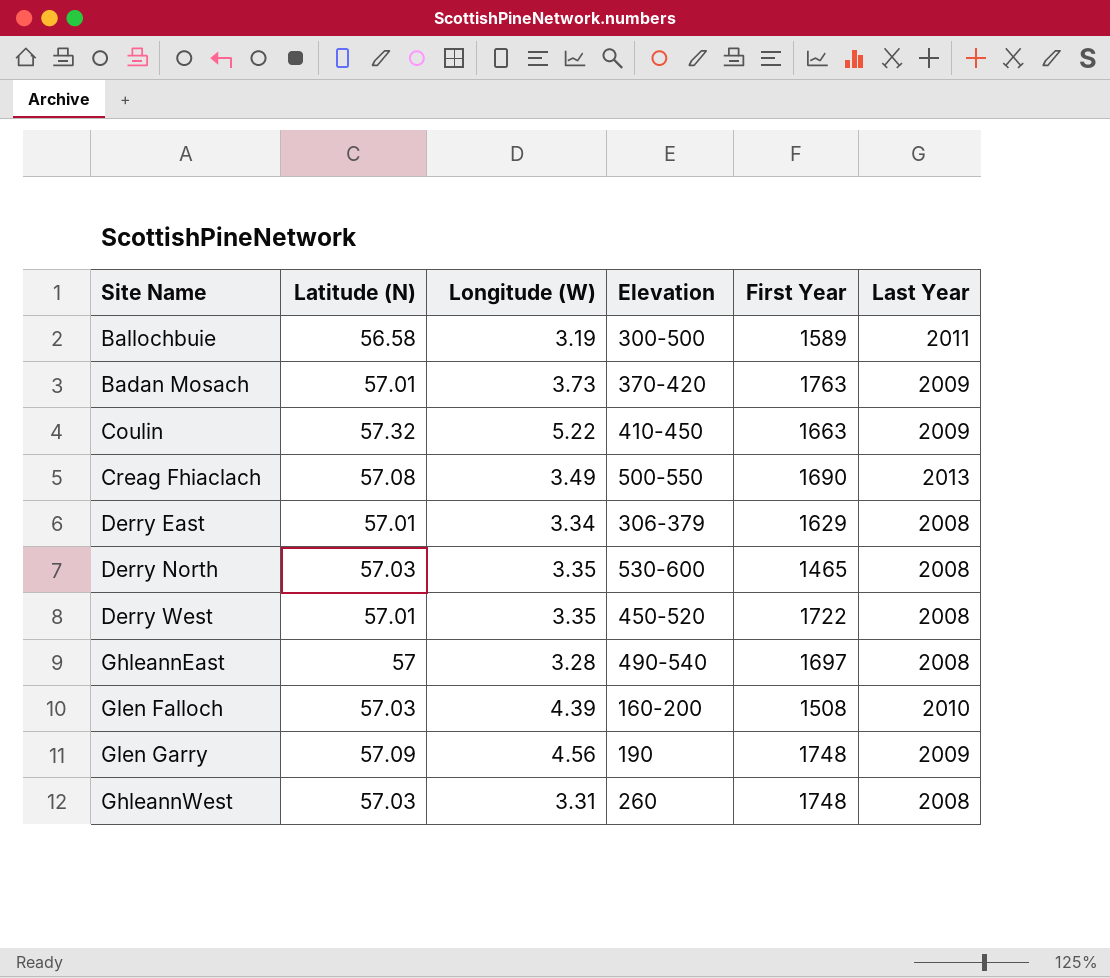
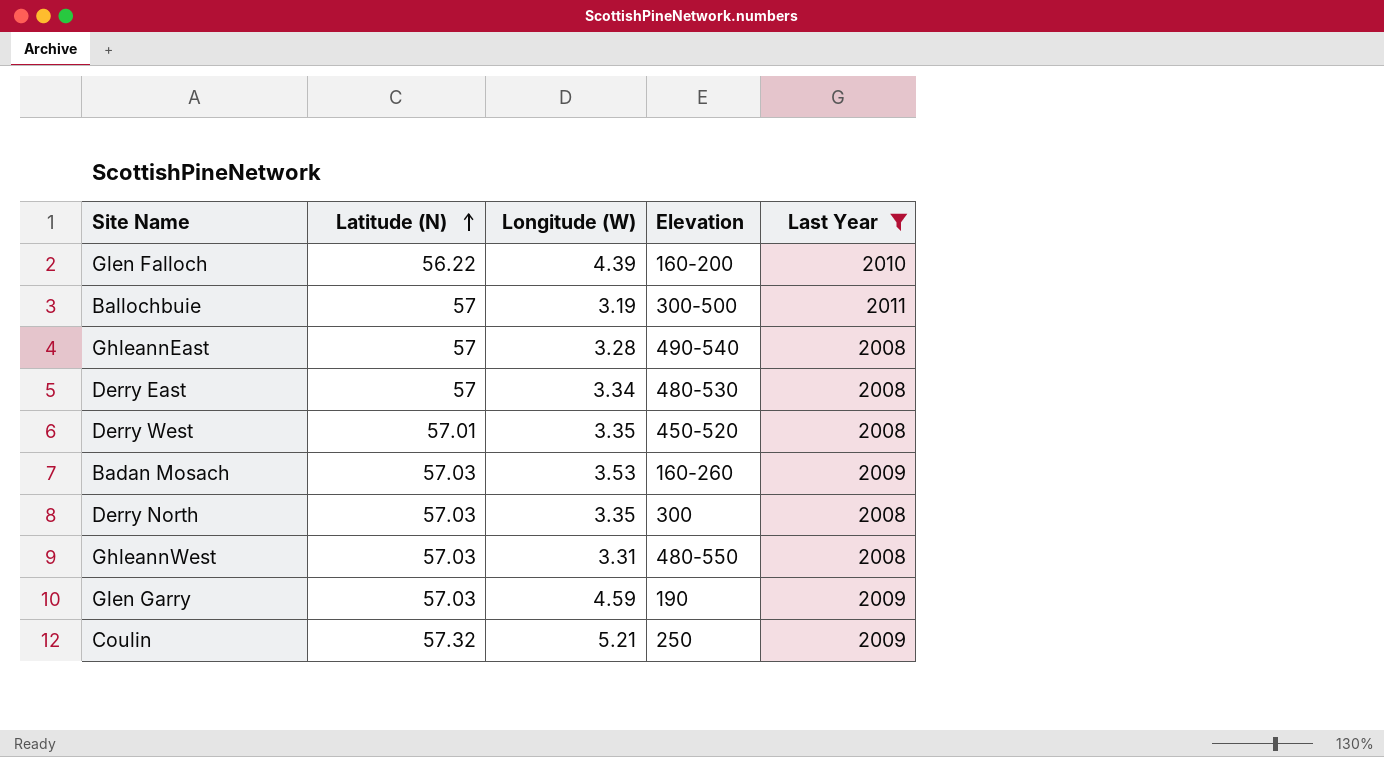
filter: none -> Last Year != 2013
row order: none -> Latitude (N) ascending
column First Year | position: 5 -> none
Glen Falloch | Latitude (N): 57.03 -> 56.22
Ballochbuie | Latitude (N): 56.58 -> 57
Derry East | Latitude (N): 57.01 -> 57
Derry East | Elevation: 306-379 -> 480-530
Badan Mosach | Latitude (N): 57.01 -> 57.03
Badan Mosach | Longitude (W): 3.73 -> 3.53
Badan Mosach | Elevation: 370-420 -> 160-260
Derry North | Elevation: 530-600 -> 300
GhleannWest | Elevation: 260 -> 480-550
Glen Garry | Latitude (N): 57.09 -> 57.03
Glen Garry | Longitude (W): 4.56 -> 4.59
Coulin | Longitude (W): 5.22 -> 5.21
Coulin | Elevation: 410-450 -> 250

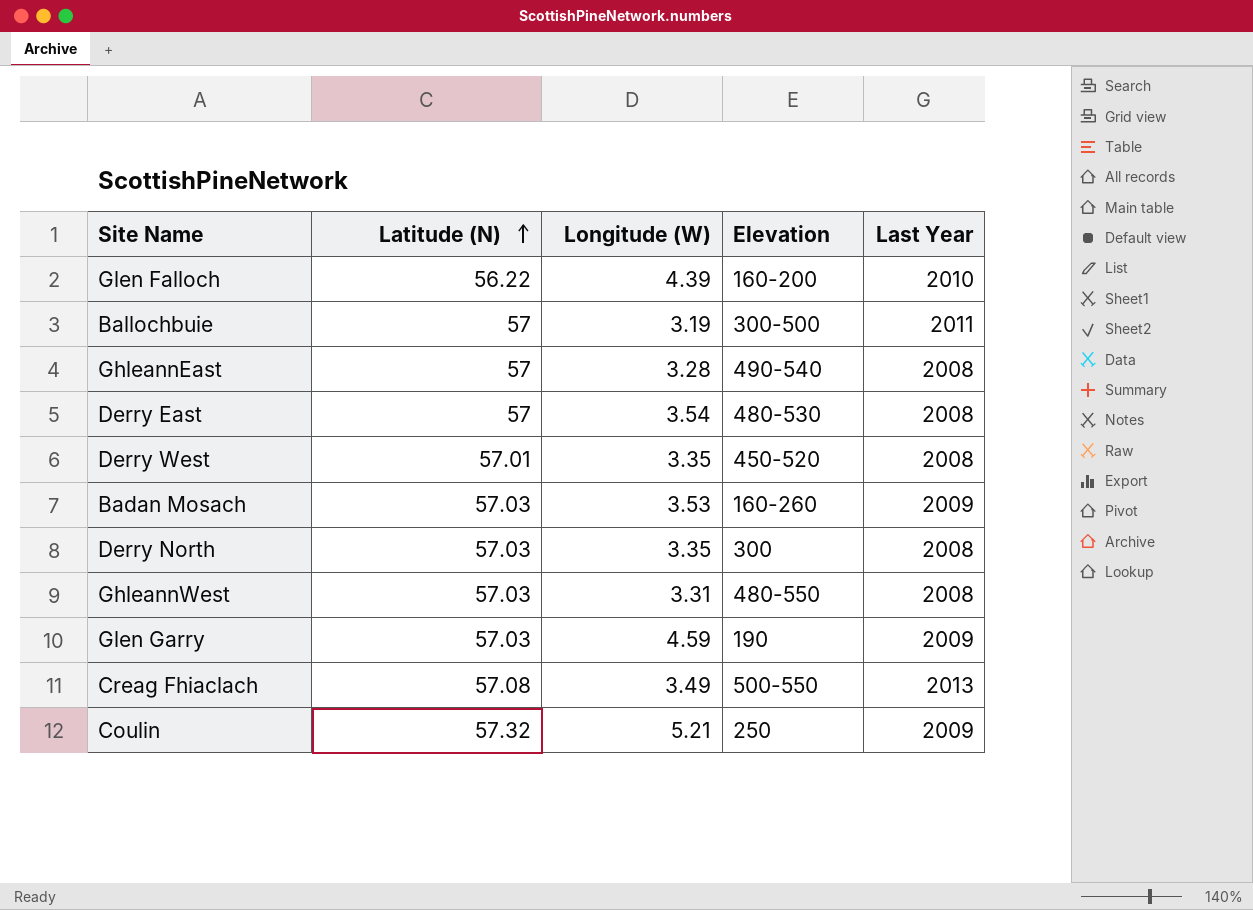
filter: Last Year != 2013 -> none
Derry East | Longitude (W): 3.34 -> 3.54

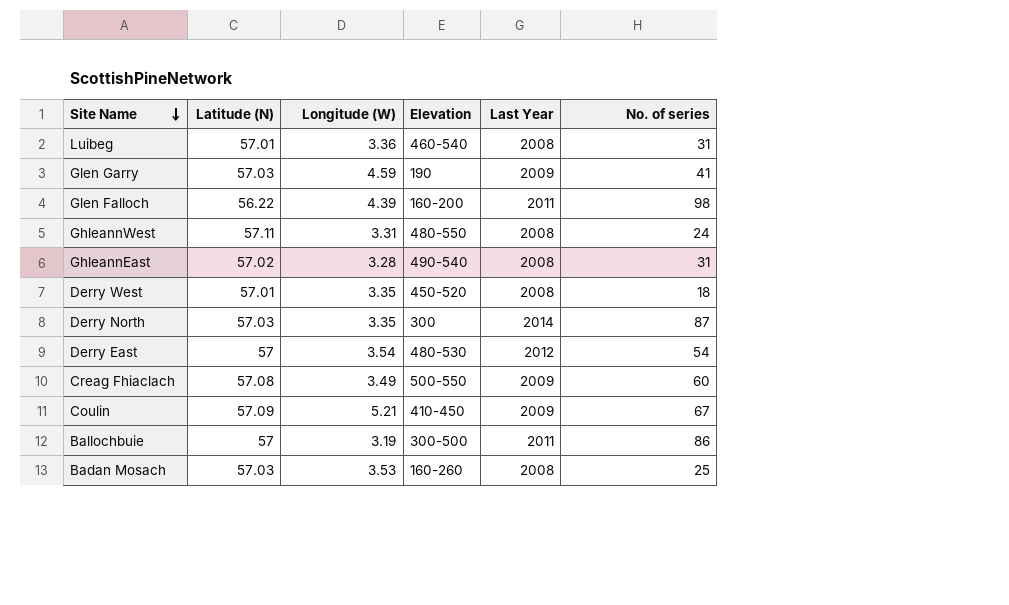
row order: Latitude (N) ascending -> Site Name descending
column No. of series | position: none -> 6
row Luibeg: none -> 57.01 | 3.36 | 460-540 | 2008 | 31
Glen Falloch | Last Year: 2010 -> 2011
GhleannWest | Latitude (N): 57.03 -> 57.11
GhleannEast | Latitude (N): 57 -> 57.02
Derry North | Last Year: 2008 -> 2014
Derry East | Last Year: 2008 -> 2012
Creag Fhiaclach | Last Year: 2013 -> 2009
Coulin | Latitude (N): 57.32 -> 57.09
Coulin | Elevation: 250 -> 410-450
Badan Mosach | Last Year: 2009 -> 2008

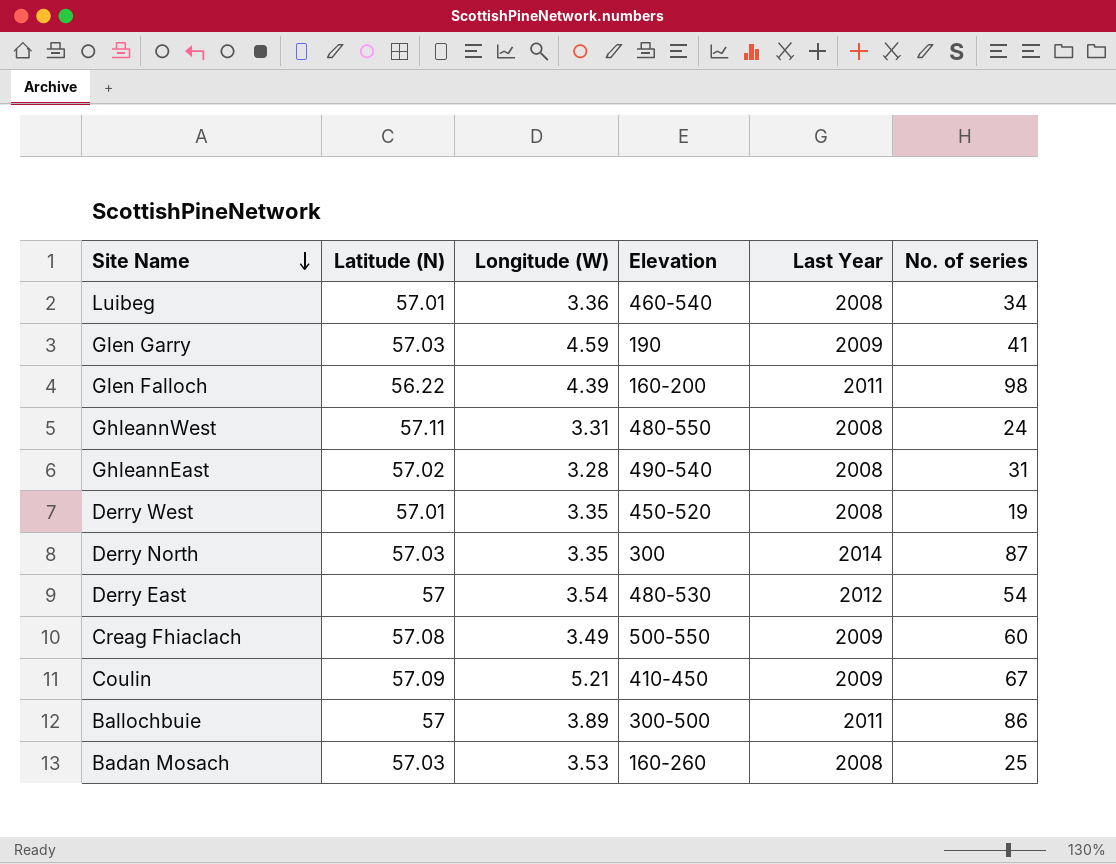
Luibeg | No. of series: 31 -> 34
Derry West | No. of series: 18 -> 19
Ballochbuie | Longitude (W): 3.19 -> 3.89

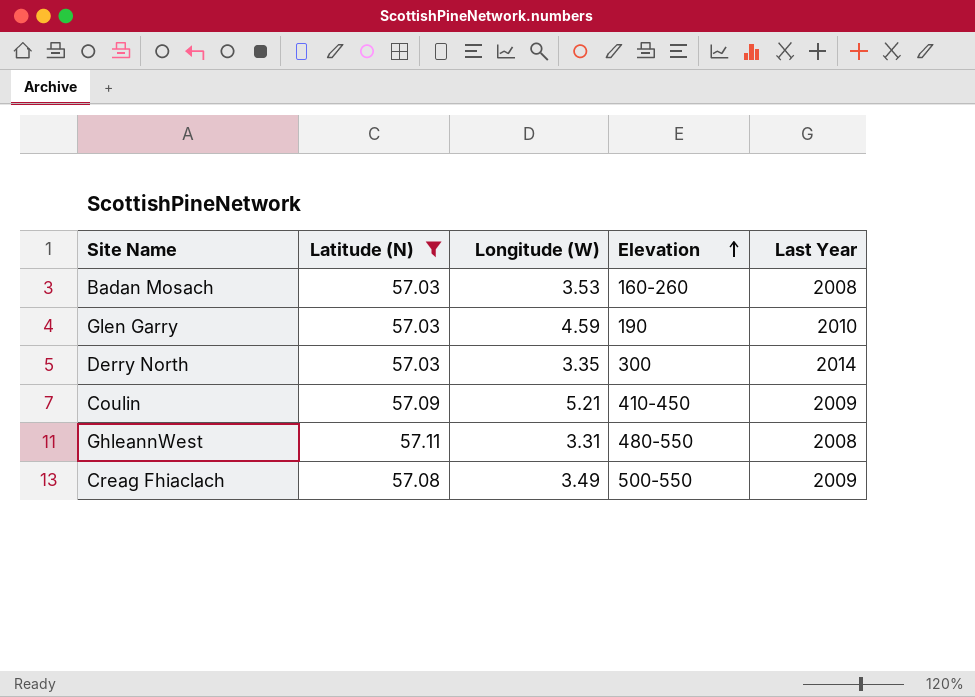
filter: none -> Latitude (N) >= 57.03
row order: Site Name descending -> Elevation ascending
column No. of series | position: 6 -> none
Glen Garry | Last Year: 2009 -> 2010

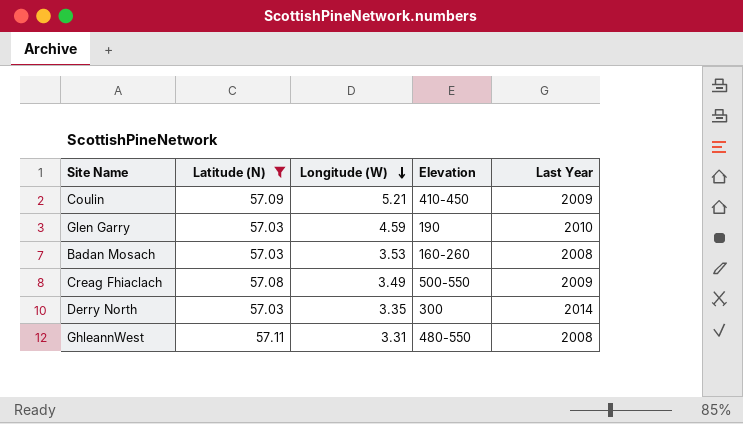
row order: Elevation ascending -> Longitude (W) descending

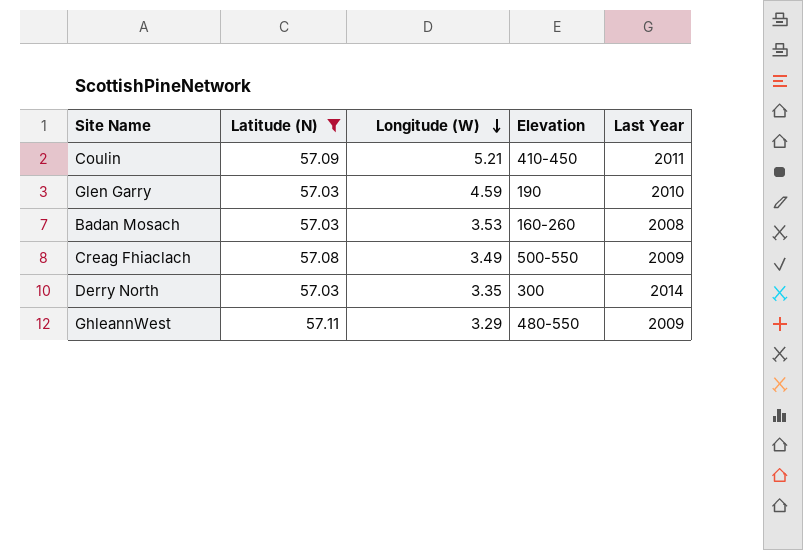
Coulin | Last Year: 2009 -> 2011
GhleannWest | Longitude (W): 3.31 -> 3.29
GhleannWest | Last Year: 2008 -> 2009

